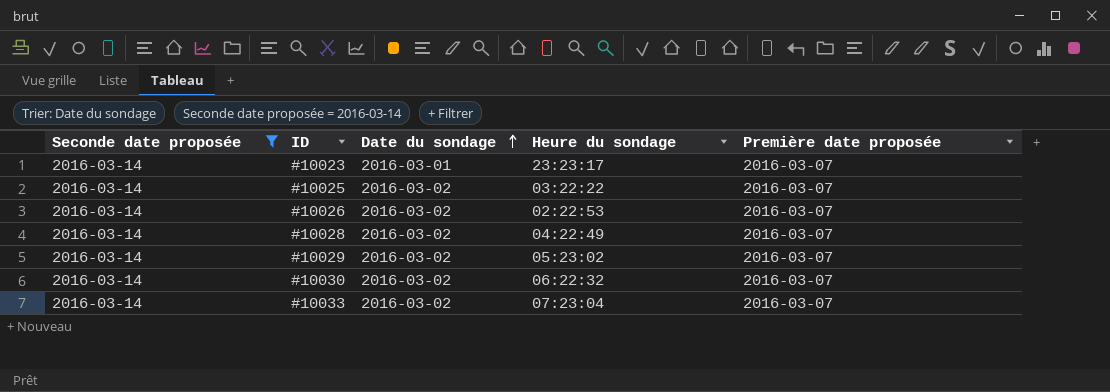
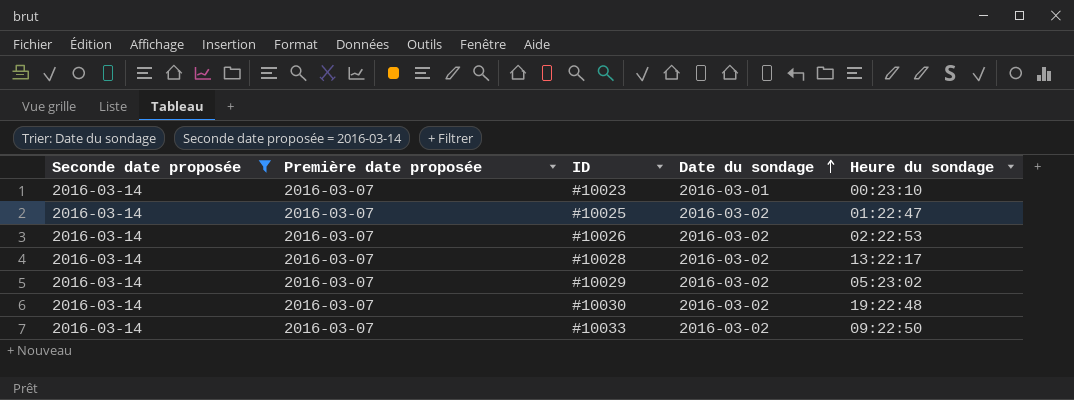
column Première date proposée | position: 5 -> 2
#10023 | Heure du sondage: 23:23:17 -> 00:23:10
#10025 | Heure du sondage: 03:22:22 -> 01:22:47
#10028 | Heure du sondage: 04:22:49 -> 13:22:17
#10030 | Heure du sondage: 06:22:32 -> 19:22:48
#10033 | Heure du sondage: 07:23:04 -> 09:22:50

